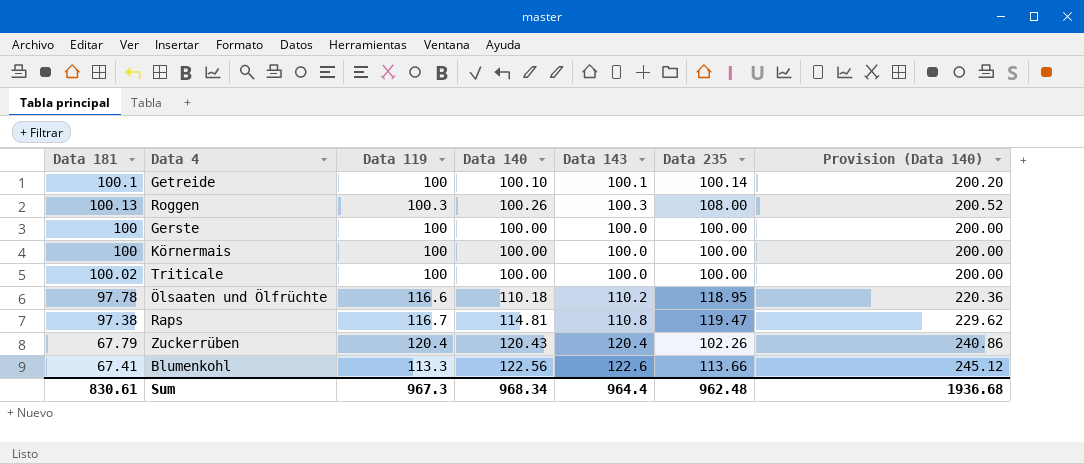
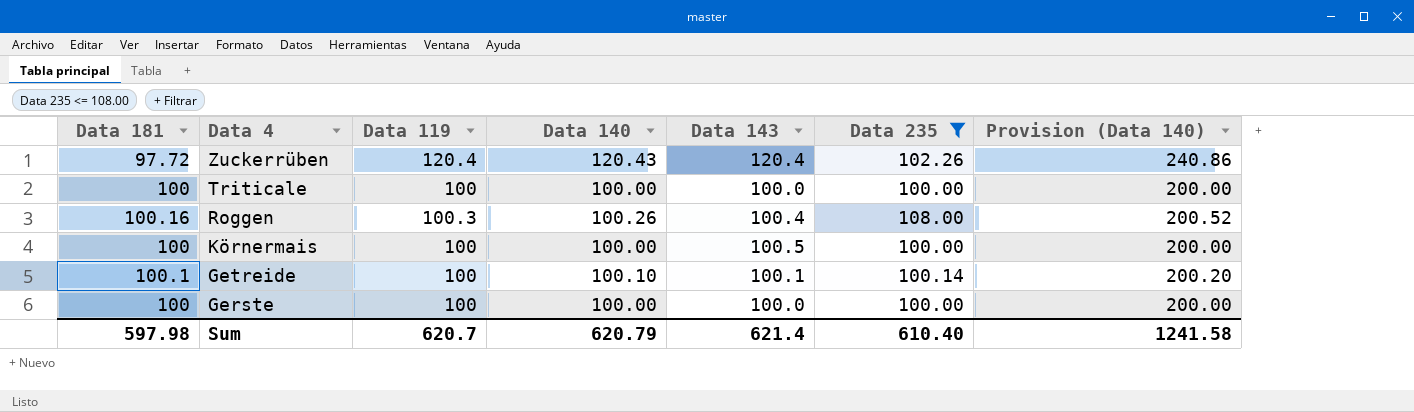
filter: none -> Data 235 <= 108.00
row order: none -> Data 4 descending
Zuckerrüben | Data 181: 67.79 -> 97.72
Triticale | Data 181: 100.02 -> 100
Roggen | Data 181: 100.13 -> 100.16
Roggen | Data 143: 100.3 -> 100.4
Körnermais | Data 143: 100.0 -> 100.5
Sum | Data 181: 830.61 -> 597.98
Sum | Data 119: 967.3 -> 620.7
Sum | Data 140: 968.34 -> 620.79
Sum | Data 143: 964.4 -> 621.4
Sum | Data 235: 962.48 -> 610.40
Sum | Provision (Data 140): 1936.68 -> 1241.58

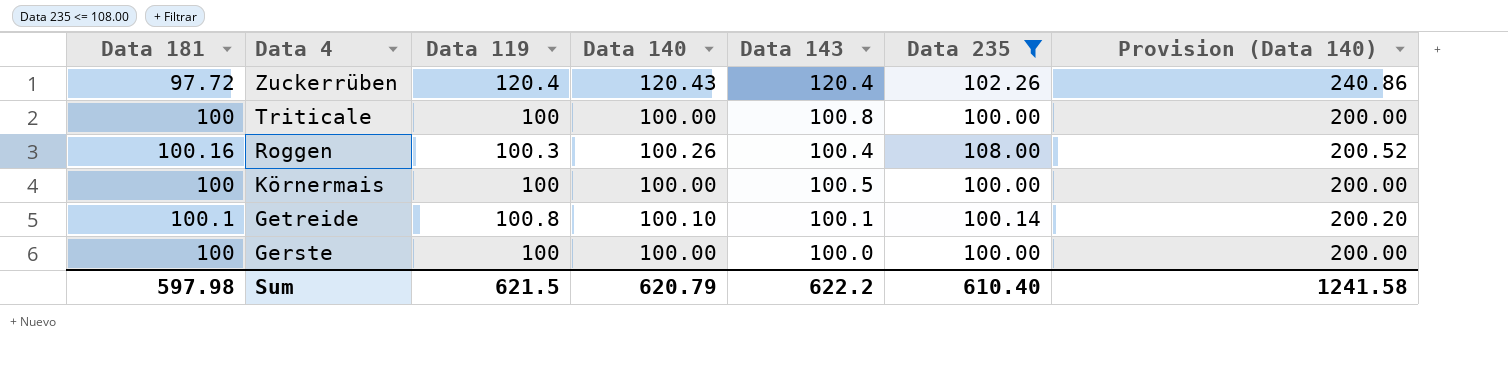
Triticale | Data 143: 100.0 -> 100.8
Getreide | Data 119: 100 -> 100.8
Sum | Data 119: 620.7 -> 621.5
Sum | Data 143: 621.4 -> 622.2

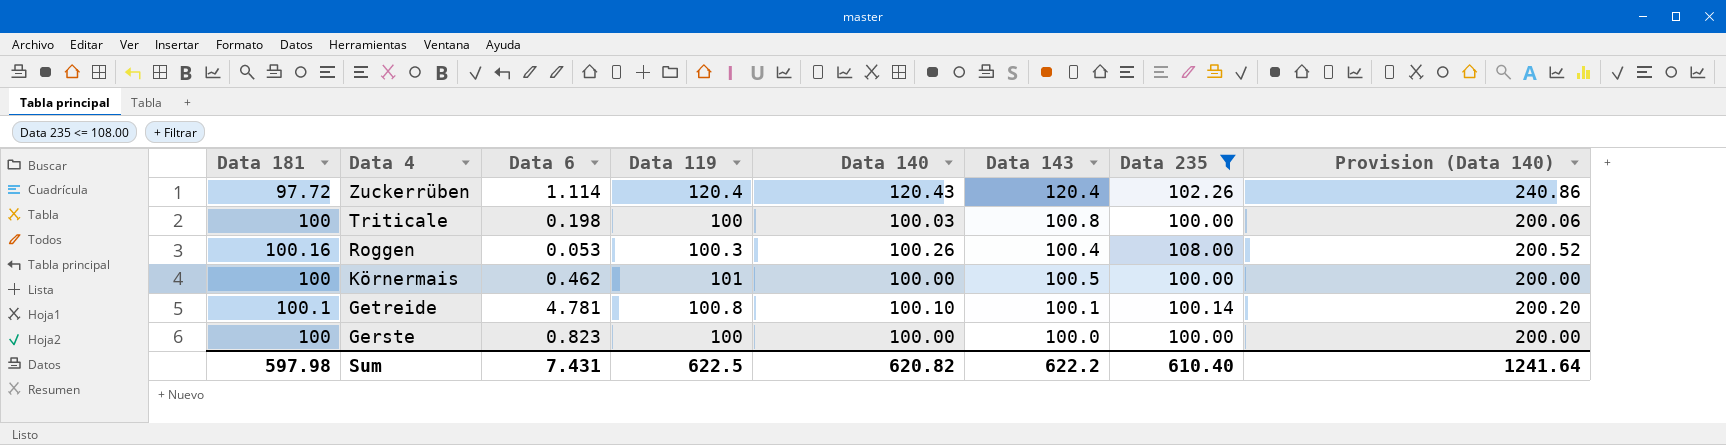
column Data 6 | position: none -> 3
Triticale | Data 140: 100.00 -> 100.03
Triticale | Provision (Data 140): 200.00 -> 200.06
Körnermais | Data 119: 100 -> 101
Sum | Data 119: 621.5 -> 622.5
Sum | Data 140: 620.79 -> 620.82
Sum | Provision (Data 140): 1241.58 -> 1241.64

